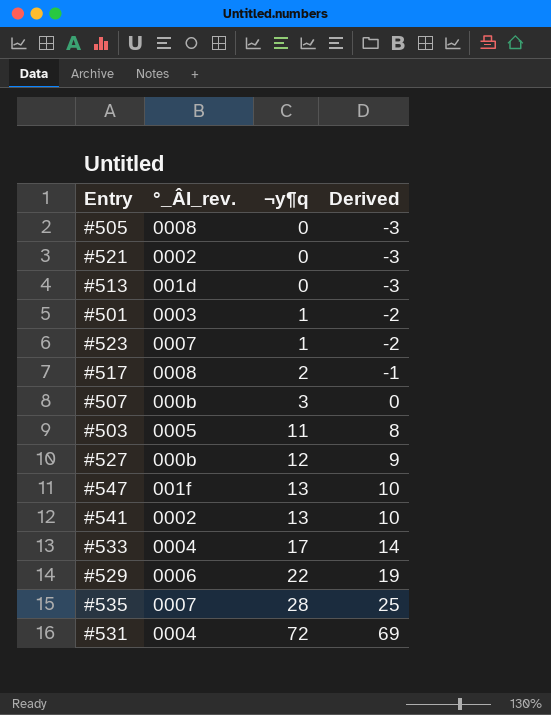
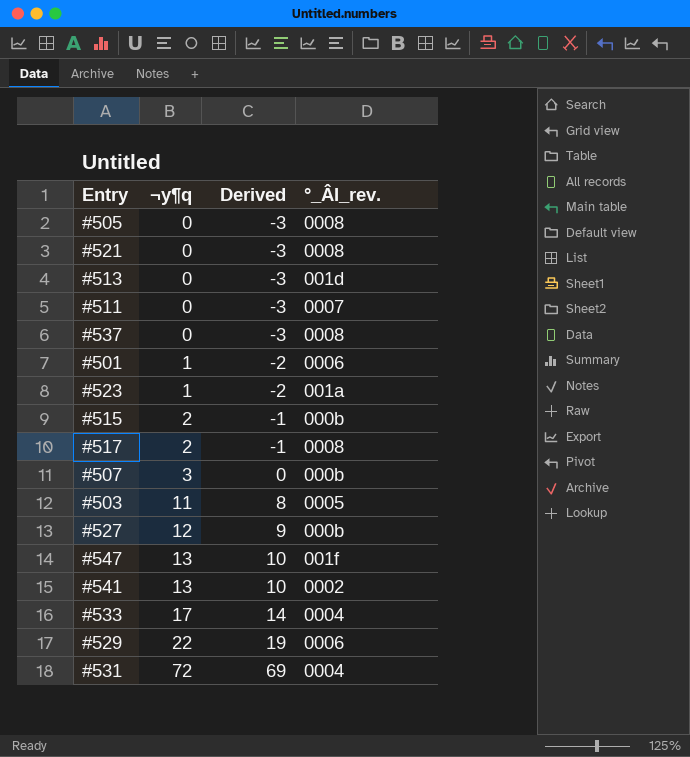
column °_ÂI_rev. | position: 2 -> 4
row #535: 0007 | 28 | 25 -> none
#521 | °_ÂI_rev.: 0002 -> 0008
row #511: none -> 0 | -3 | 0007
row #537: none -> 0 | -3 | 0008
#501 | °_ÂI_rev.: 0003 -> 0006
#523 | °_ÂI_rev.: 0007 -> 001a
row #515: none -> 2 | -1 | 000b

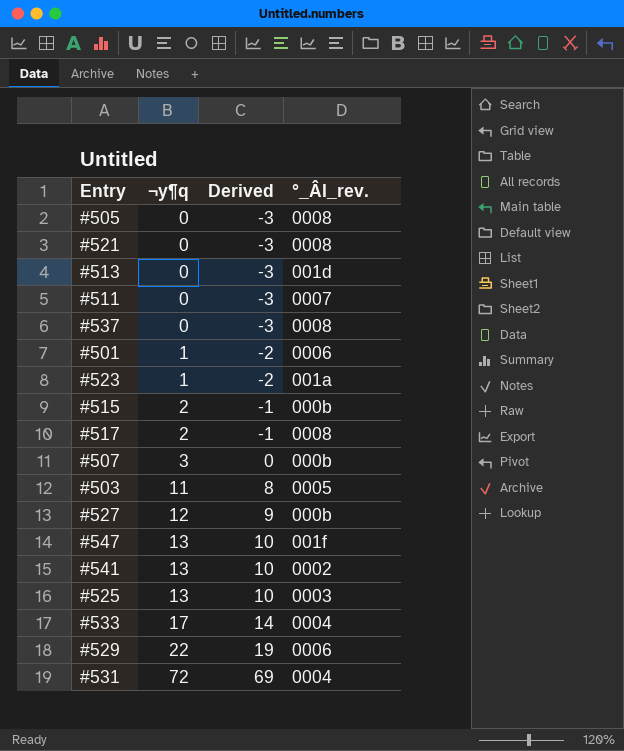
row #525: none -> 13 | 10 | 0003

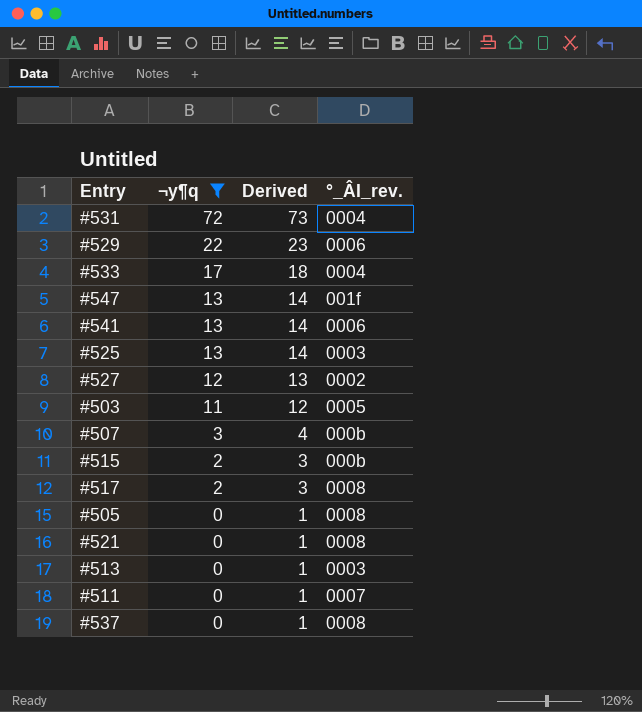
filter: none -> ¬y¶q != 1
row order: ¬y¶q ascending -> ¬y¶q descending
column Derived | formula: [¬y¶q] - 3 -> [¬y¶q] + 1
#541 | °_ÂI_rev.: 0002 -> 0006
#527 | °_ÂI_rev.: 000b -> 0002
#513 | °_ÂI_rev.: 001d -> 0003

